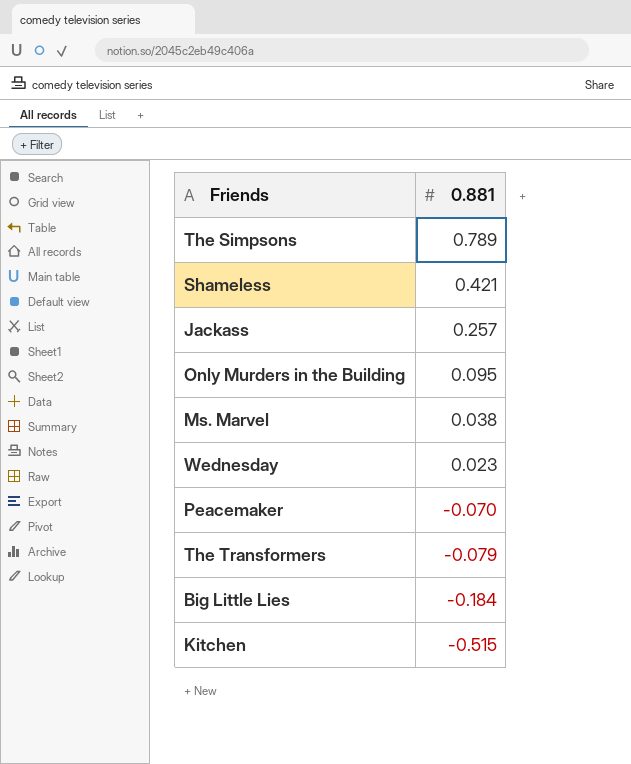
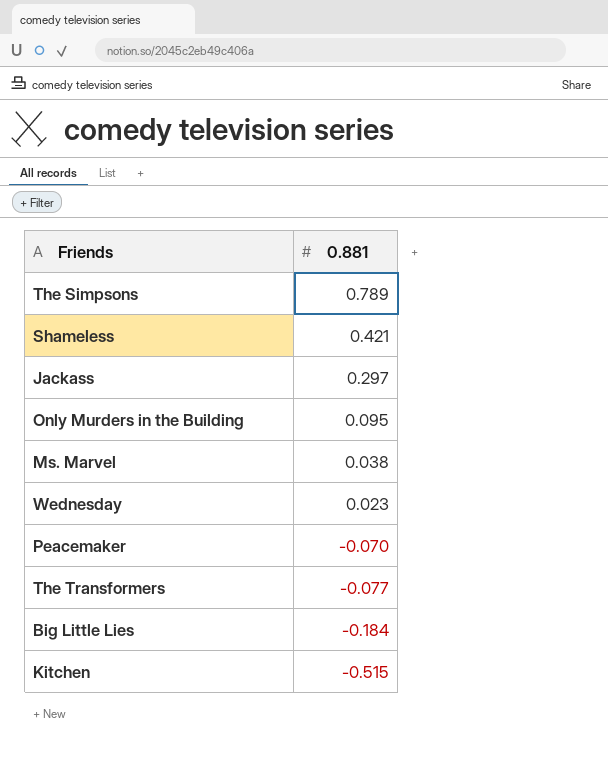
Jackass | 0.881: 0.257 -> 0.297
The Transformers | 0.881: -0.079 -> -0.077

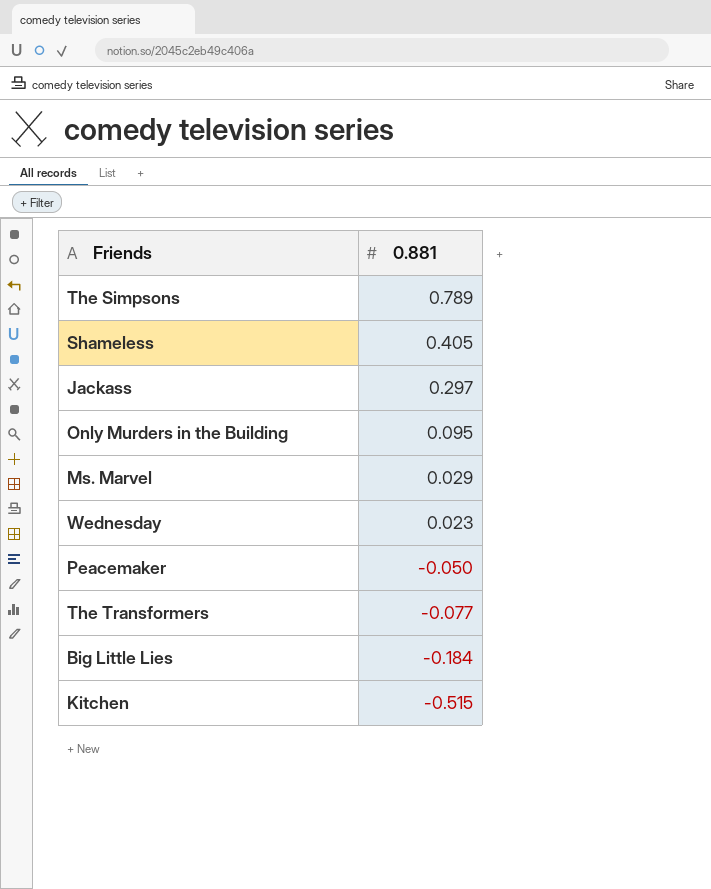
Shameless | 0.881: 0.421 -> 0.405
Ms. Marvel | 0.881: 0.038 -> 0.029
Peacemaker | 0.881: -0.070 -> -0.050

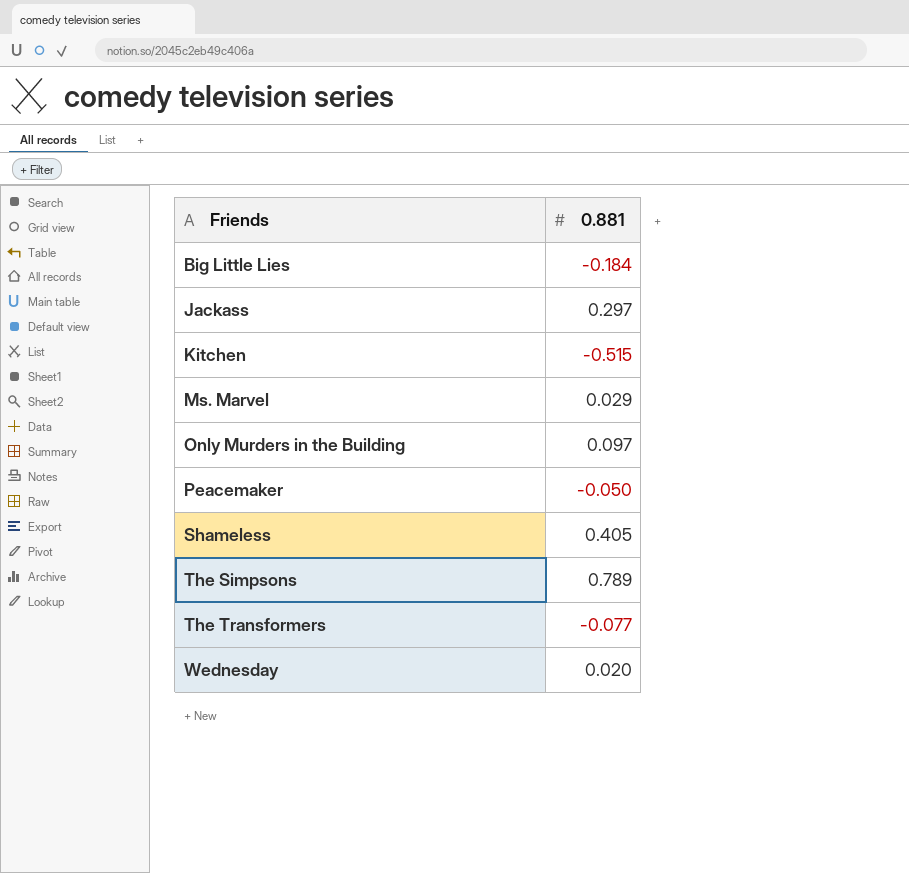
row order: 0.881 descending -> Friends ascending
Only Murders in the Building | 0.881: 0.095 -> 0.097
Wednesday | 0.881: 0.023 -> 0.020

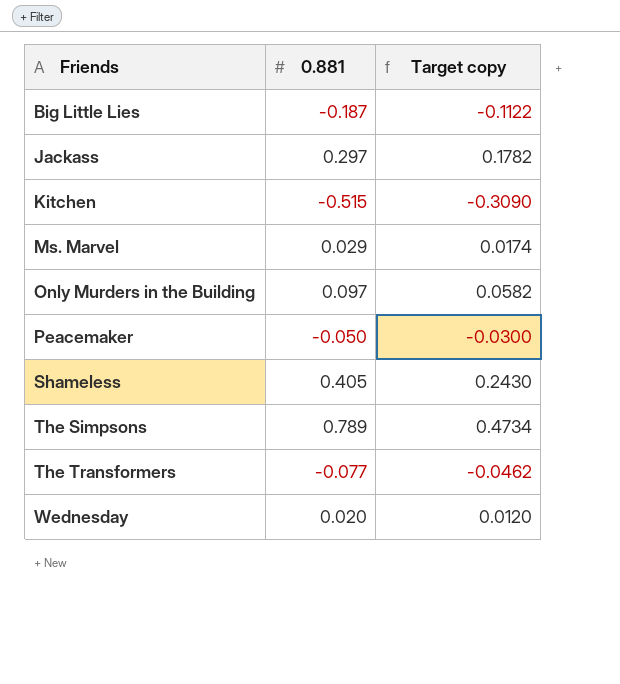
column Target copy | formula: none -> [0.881] * 0.6
Big Little Lies | 0.881: -0.184 -> -0.187

